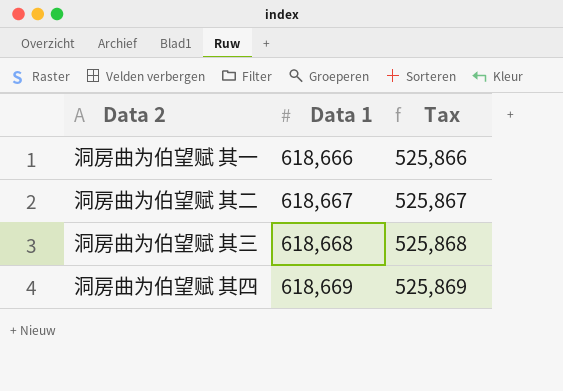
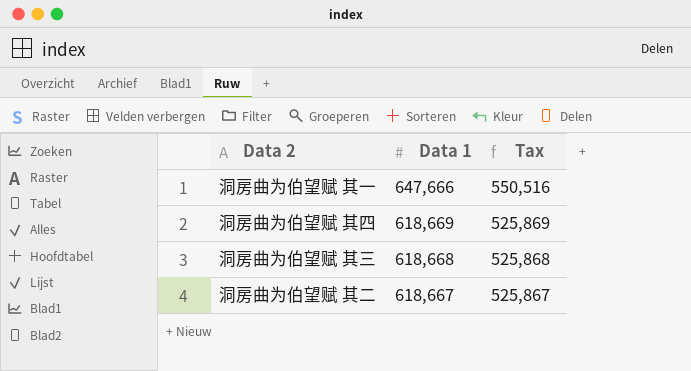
row order: Data 1 ascending -> Data 1 descending
洞房曲为伯望赋 其一 | Data 1: 618,666 -> 647,666
洞房曲为伯望赋 其一 | Tax: 525,866 -> 550,516

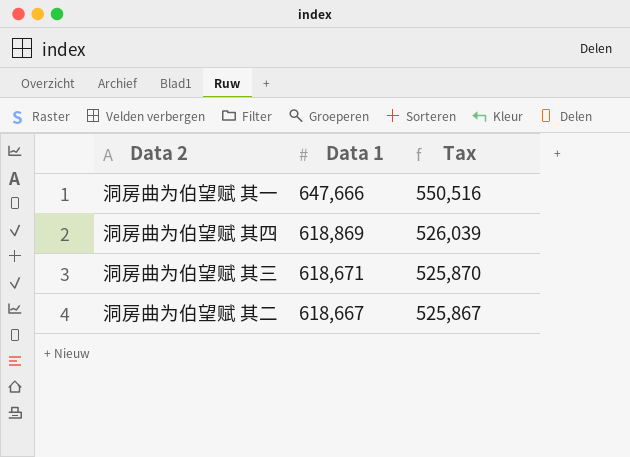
洞房曲为伯望赋 其四 | Data 1: 618,669 -> 618,869
洞房曲为伯望赋 其四 | Tax: 525,869 -> 526,039
洞房曲为伯望赋 其三 | Data 1: 618,668 -> 618,671
洞房曲为伯望赋 其三 | Tax: 525,868 -> 525,870

